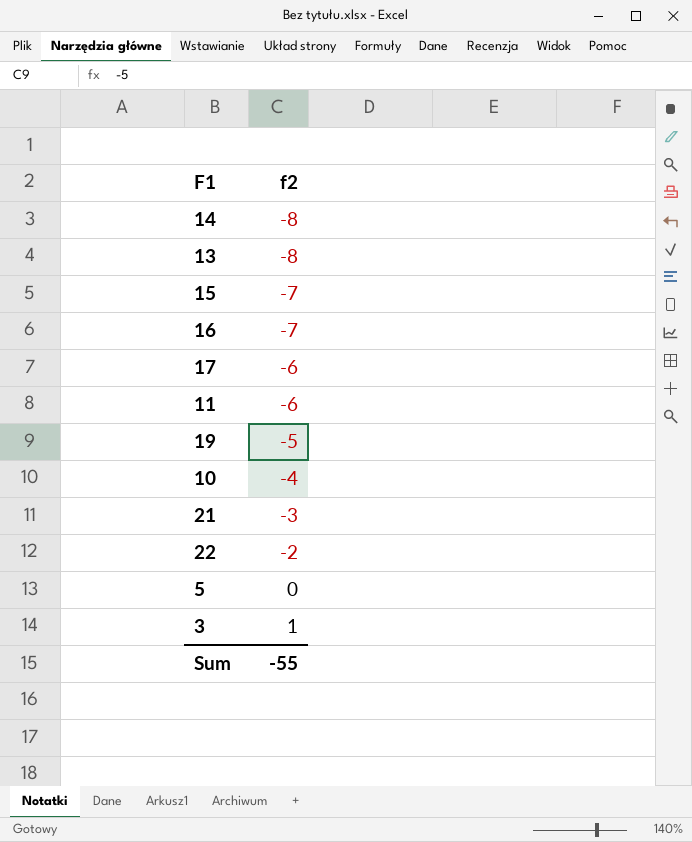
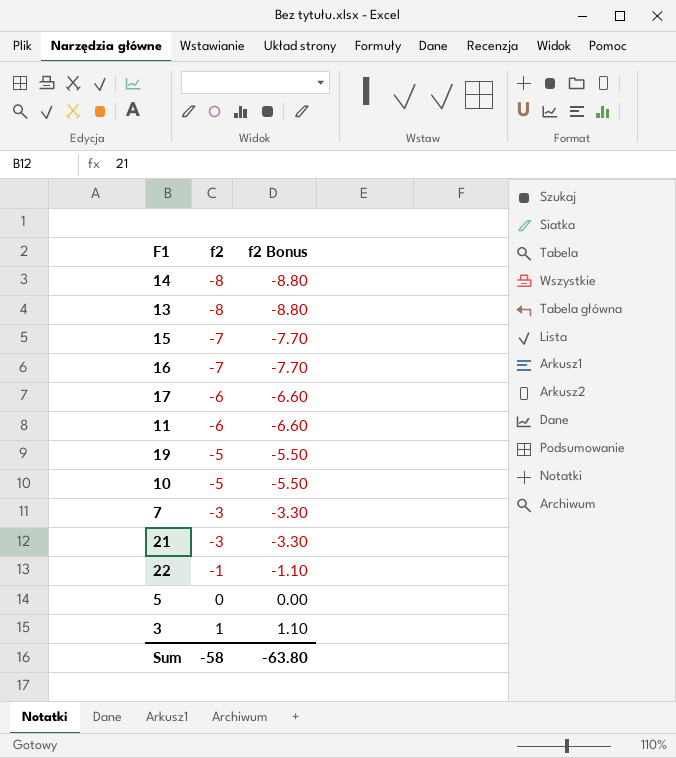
column f2 Bonus | formula: none -> [f2] * 1.1
10 | f2: -4 -> -5
row 7: none -> -3 | -3.30
22 | f2: -2 -> -1
Sum | f2: -55 -> -58

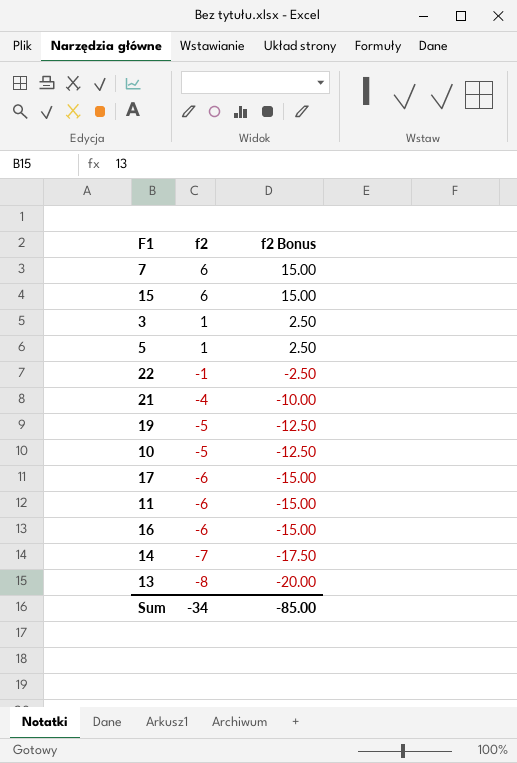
row order: f2 ascending -> f2 descending
column f2 Bonus | formula: [f2] * 1.1 -> [f2] * 2.5
7 | f2: -3 -> 6
15 | f2: -7 -> 6
5 | f2: 0 -> 1
21 | f2: -3 -> -4
16 | f2: -7 -> -6
14 | f2: -8 -> -7
Sum | f2: -58 -> -34
Sum | f2 Bonus: -63.80 -> -85.00

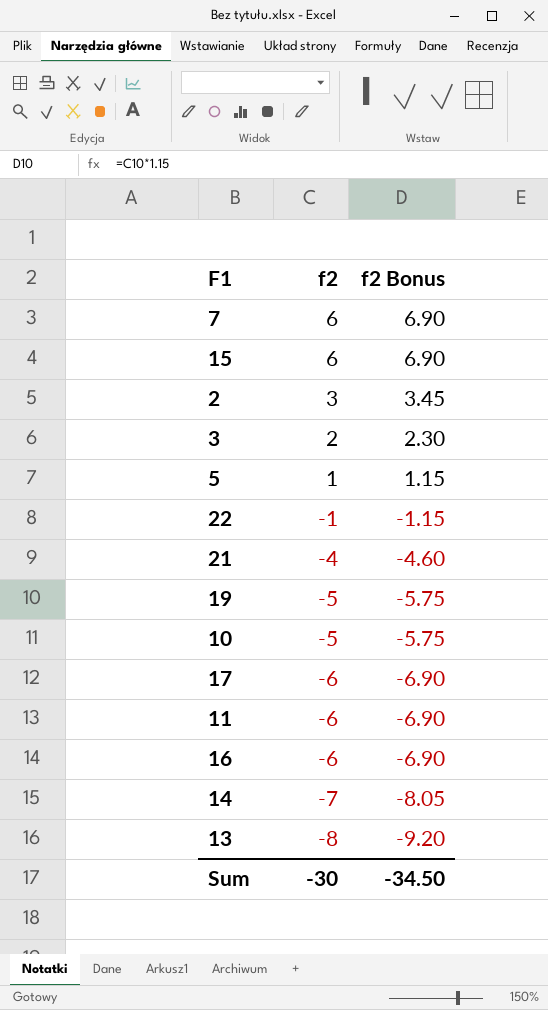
column f2 Bonus | formula: [f2] * 2.5 -> [f2] * 1.15
row 2: none -> 3 | 3.45
3 | f2: 1 -> 2
Sum | f2: -34 -> -30
Sum | f2 Bonus: -85.00 -> -34.50

